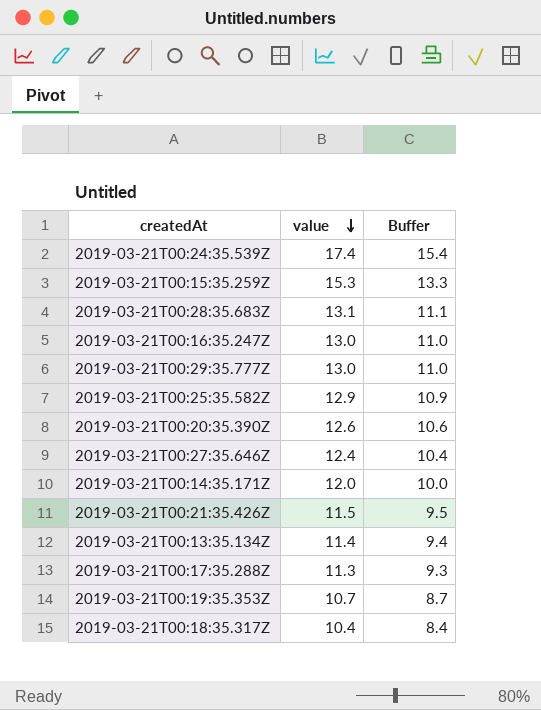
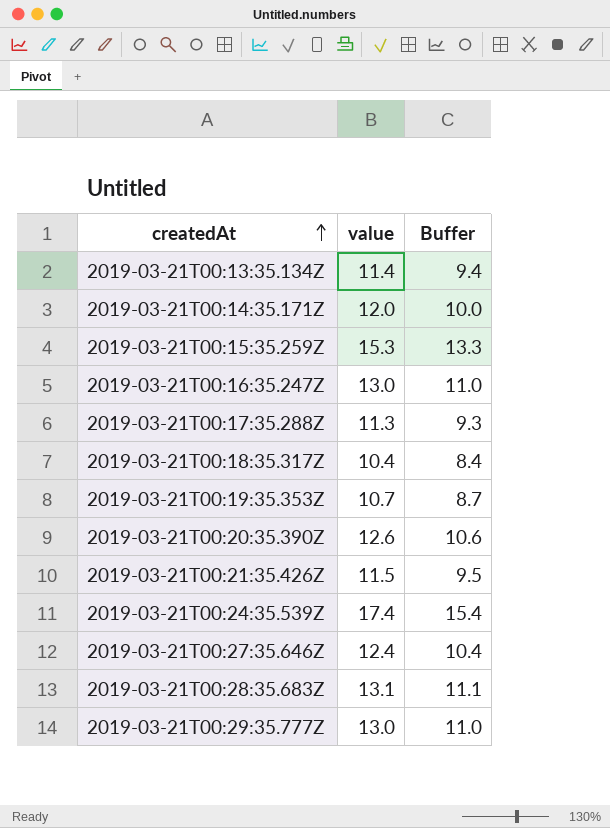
row order: value descending -> createdAt ascending
row 2019-03-21T00:25:35.582Z: 12.9 | 10.9 -> none

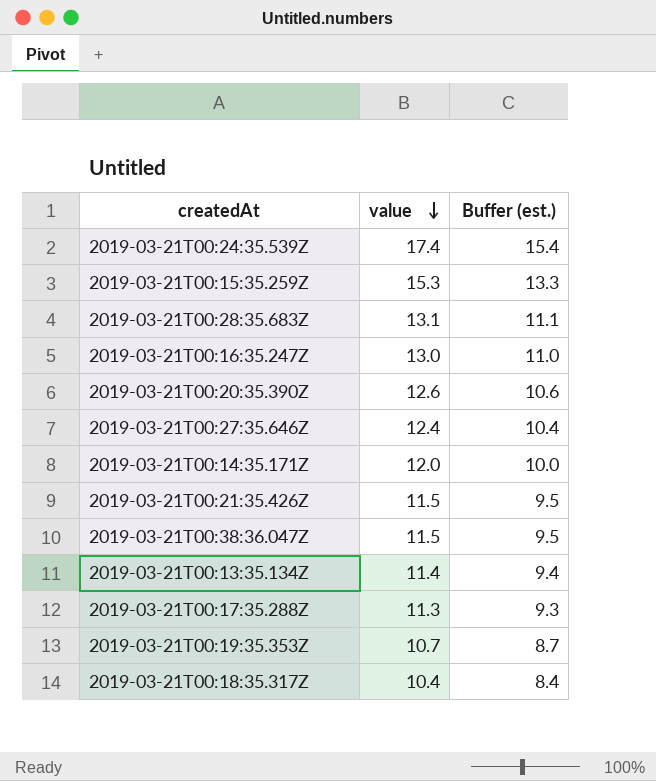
row order: createdAt ascending -> value descending
column name: Buffer -> Buffer (est.)
row 2019-03-21T00:29:35.777Z: 13.0 | 11.0 -> none
row 2019-03-21T00:38:36.047Z: none -> 11.5 | 9.5

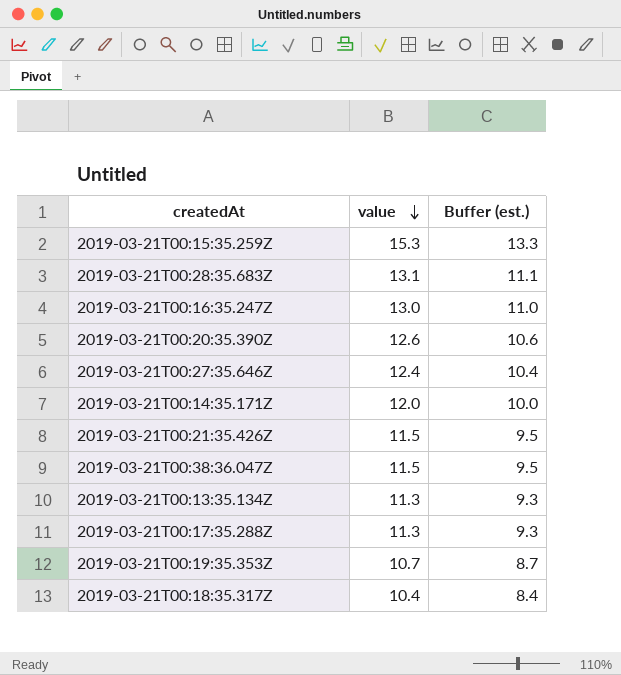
row 2019-03-21T00:24:35.539Z: 17.4 | 15.4 -> none
2019-03-21T00:13:35.134Z | value: 11.4 -> 11.3
2019-03-21T00:13:35.134Z | Buffer (est.): 9.4 -> 9.3

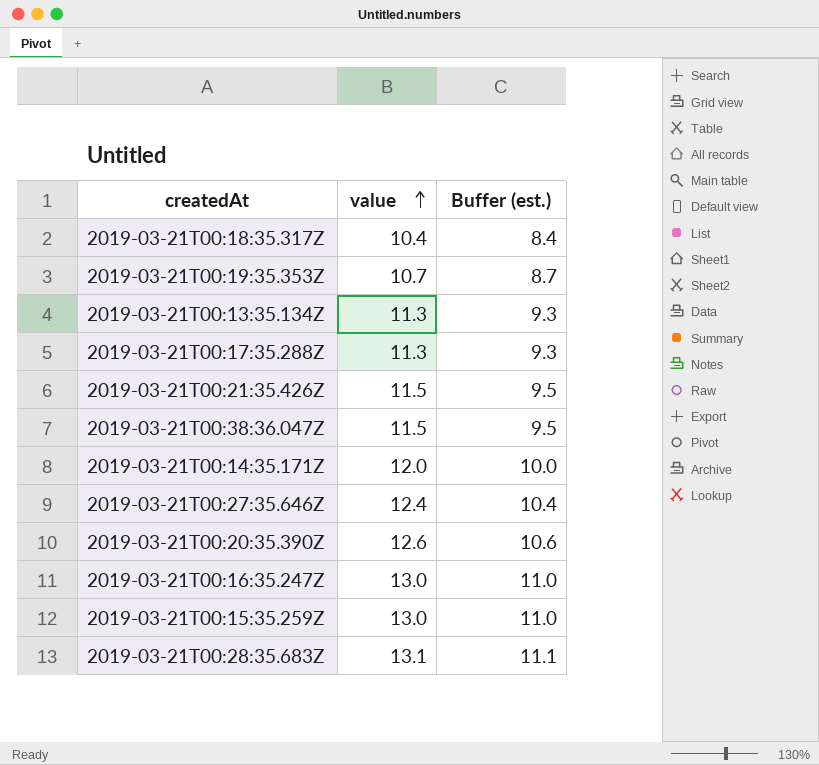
row order: value descending -> value ascending
2019-03-21T00:15:35.259Z | value: 15.3 -> 13.0
2019-03-21T00:15:35.259Z | Buffer (est.): 13.3 -> 11.0

